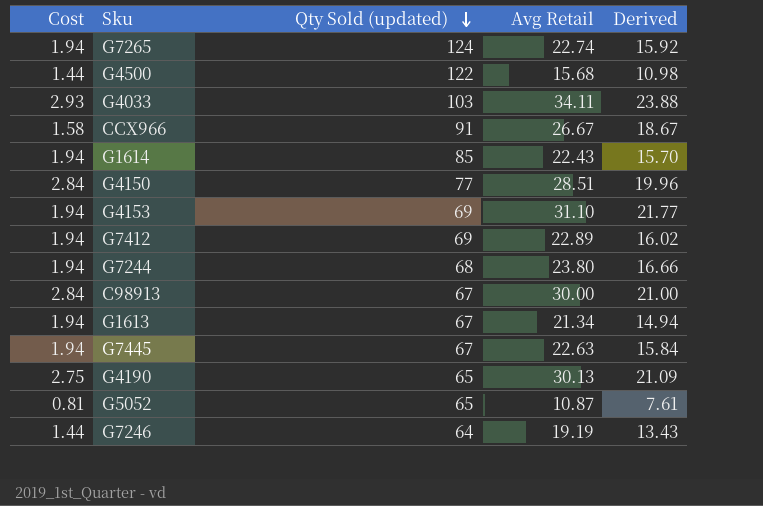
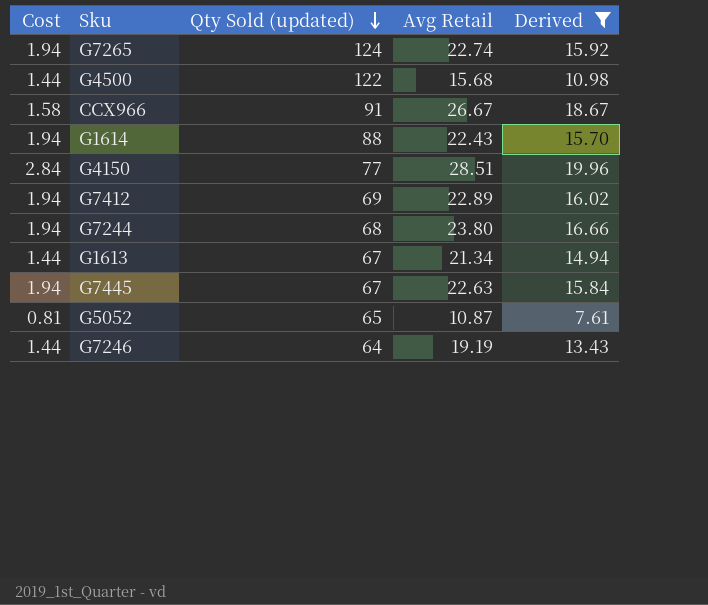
filter: none -> Derived <= 19.96
G1614 | Qty Sold (updated): 85 -> 88
G1613 | Cost: 1.94 -> 1.44

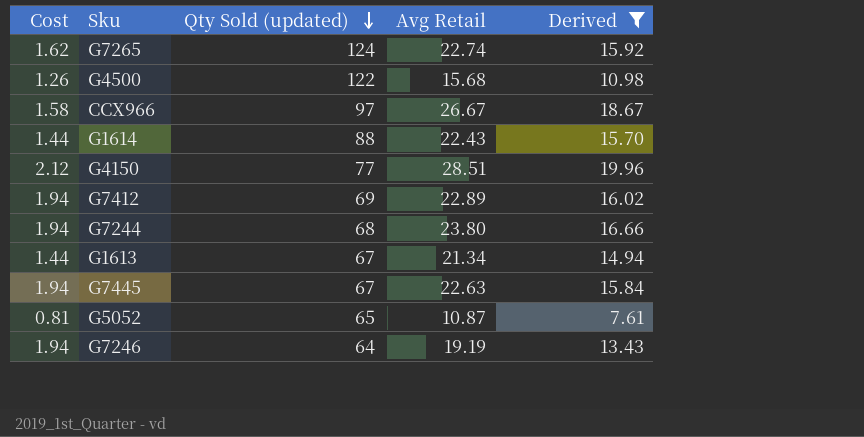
G7265 | Cost: 1.94 -> 1.62
G4500 | Cost: 1.44 -> 1.26
CCX966 | Qty Sold (updated): 91 -> 97
G1614 | Cost: 1.94 -> 1.44
G4150 | Cost: 2.84 -> 2.12
G7246 | Cost: 1.44 -> 1.94

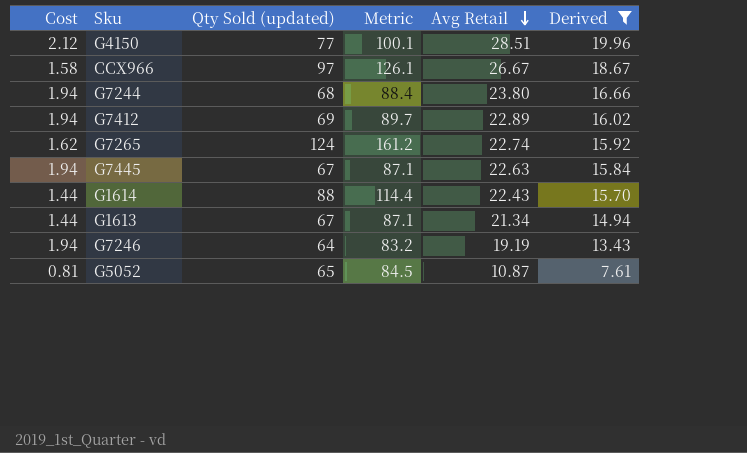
row order: Qty Sold (updated) descending -> Avg Retail descending
column Metric | formula: none -> [Qty Sold (updated)] * 1.3
row G4500: 1.26 | 122 | 15.68 | 10.98 -> none

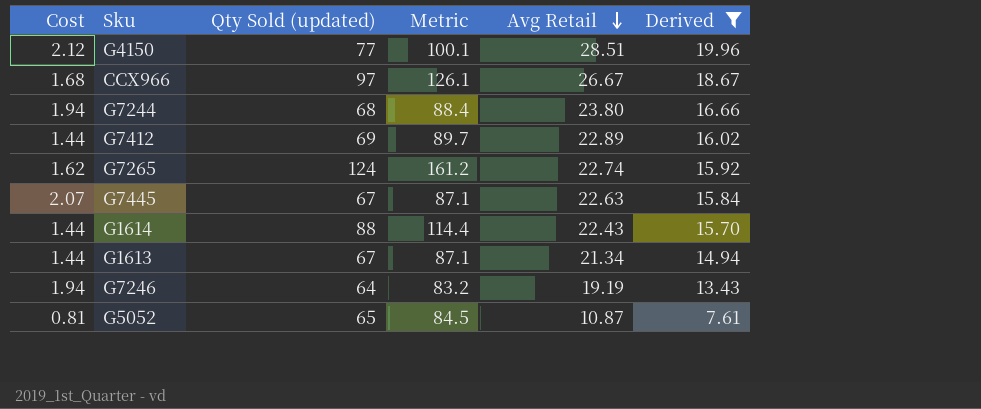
CCX966 | Cost: 1.58 -> 1.68
G7412 | Cost: 1.94 -> 1.44
G7445 | Cost: 1.94 -> 2.07

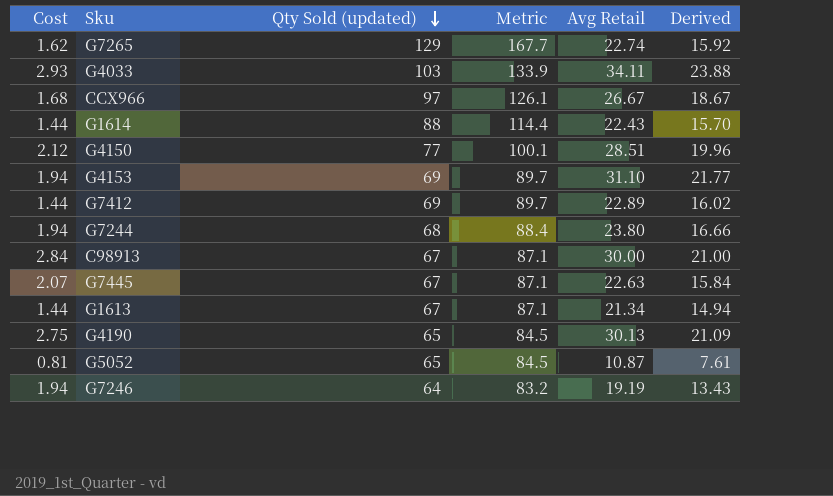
filter: Derived <= 19.96 -> none
row order: Avg Retail descending -> Qty Sold (updated) descending
G7265 | Qty Sold (updated): 124 -> 129
G7265 | Metric: 161.2 -> 167.7

